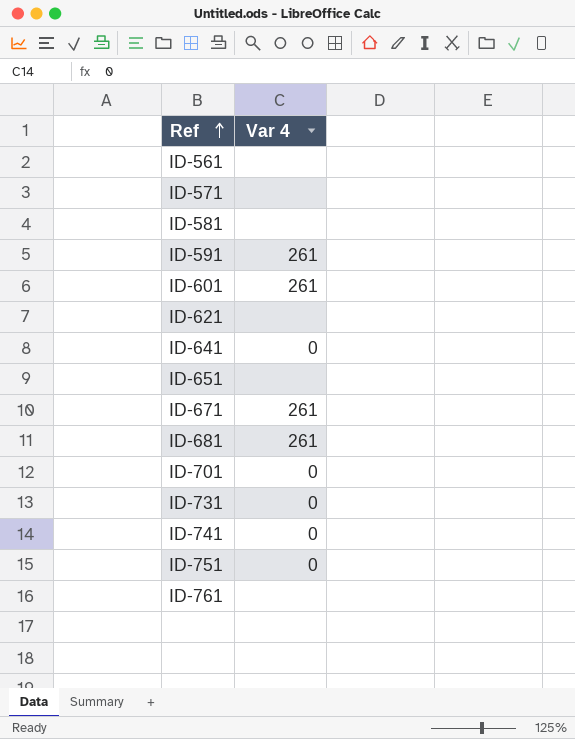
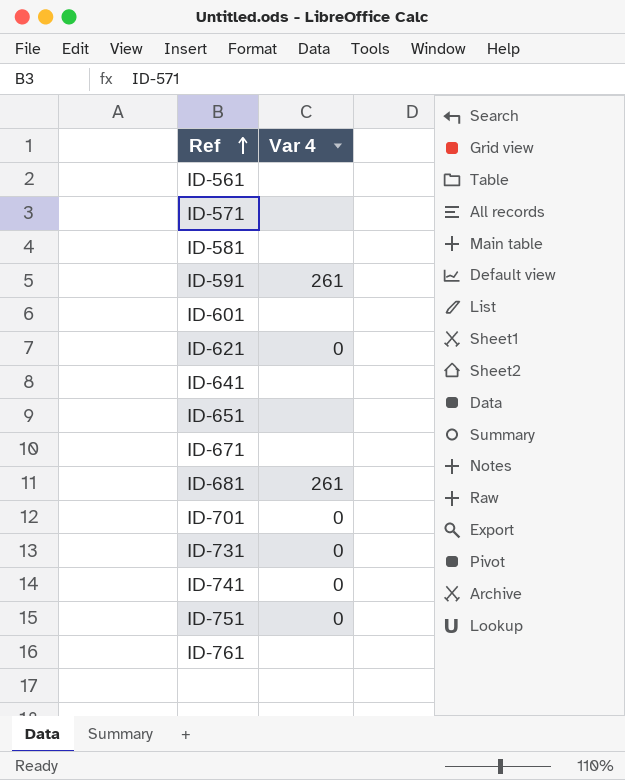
ID-601 | Var 4: 261 -> none
ID-621 | Var 4: none -> 0
ID-641 | Var 4: 0 -> none
ID-671 | Var 4: 261 -> none

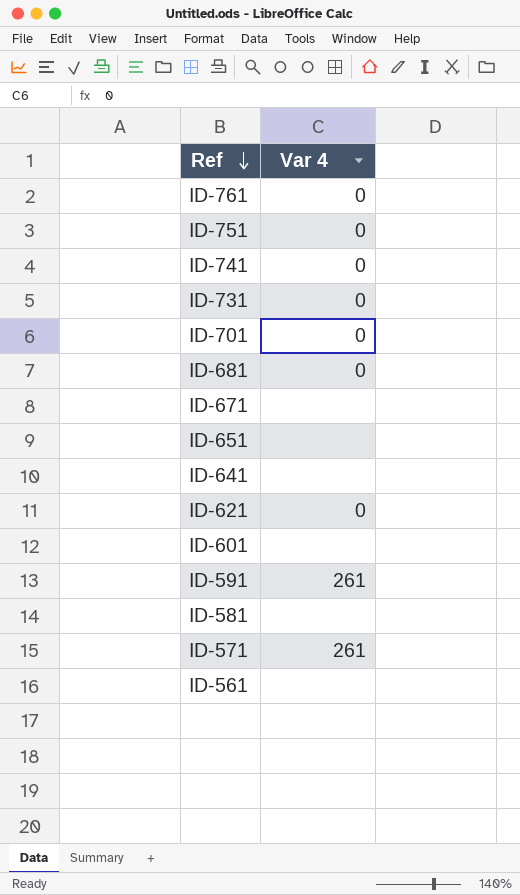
row order: Ref ascending -> Ref descending
ID-761 | Var 4: none -> 0
ID-681 | Var 4: 261 -> 0
ID-571 | Var 4: none -> 261

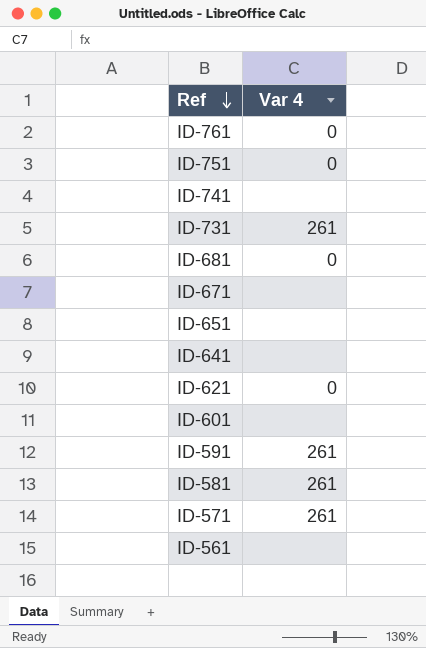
row ID-701: 0 -> none
ID-741 | Var 4: 0 -> none
ID-731 | Var 4: 0 -> 261
ID-581 | Var 4: none -> 261

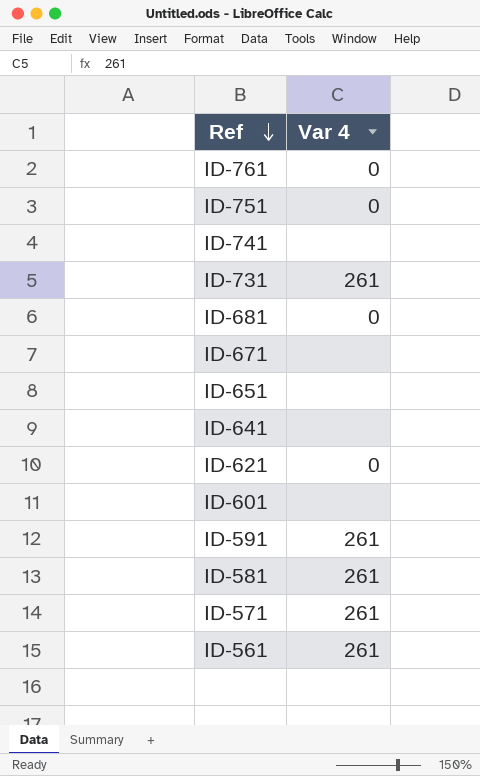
ID-561 | Var 4: none -> 261

